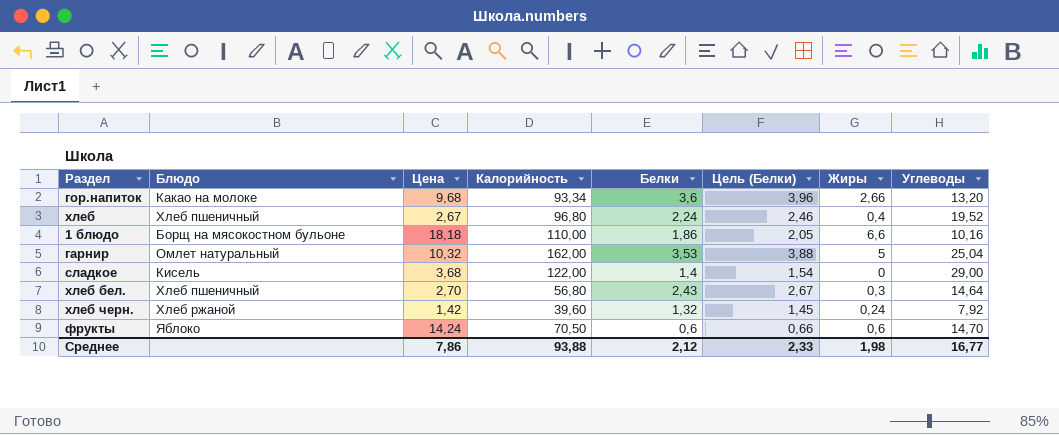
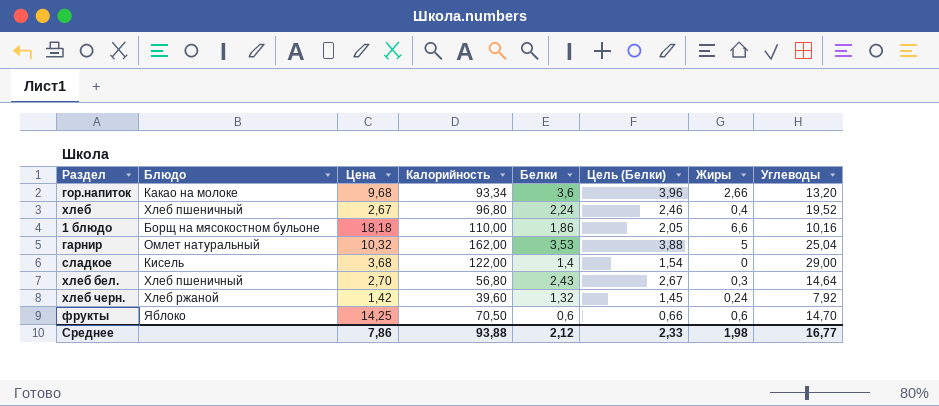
фрукты | Цена: 14,24 -> 14,25

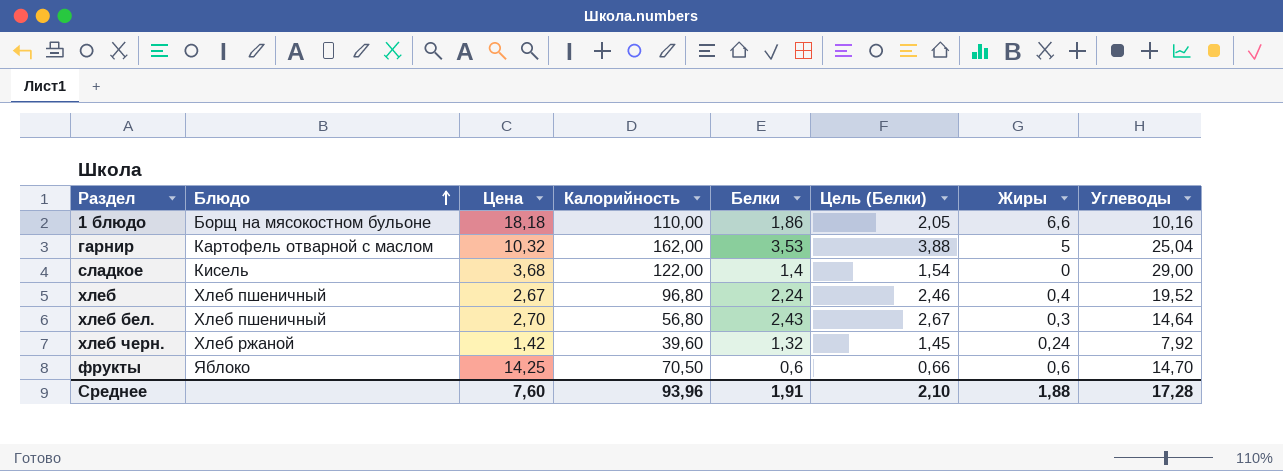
row order: none -> Блюдо ascending
row гор.напиток: Какао на молоке | 9,68 | 93,34 | 3,6 | 3,96 | 2,66 | 13,20 -> none
гарнир | Блюдо: Омлет натуральный -> Картофель отварной с маслом
Среднее | Цена: 7,86 -> 7,60
Среднее | Калорийность: 93,88 -> 93,96
Среднее | Белки: 2,12 -> 1,91
Среднее | Цель (Белки): 2,33 -> 2,10
Среднее | Жиры: 1,98 -> 1,88
Среднее | Углеводы: 16,77 -> 17,28

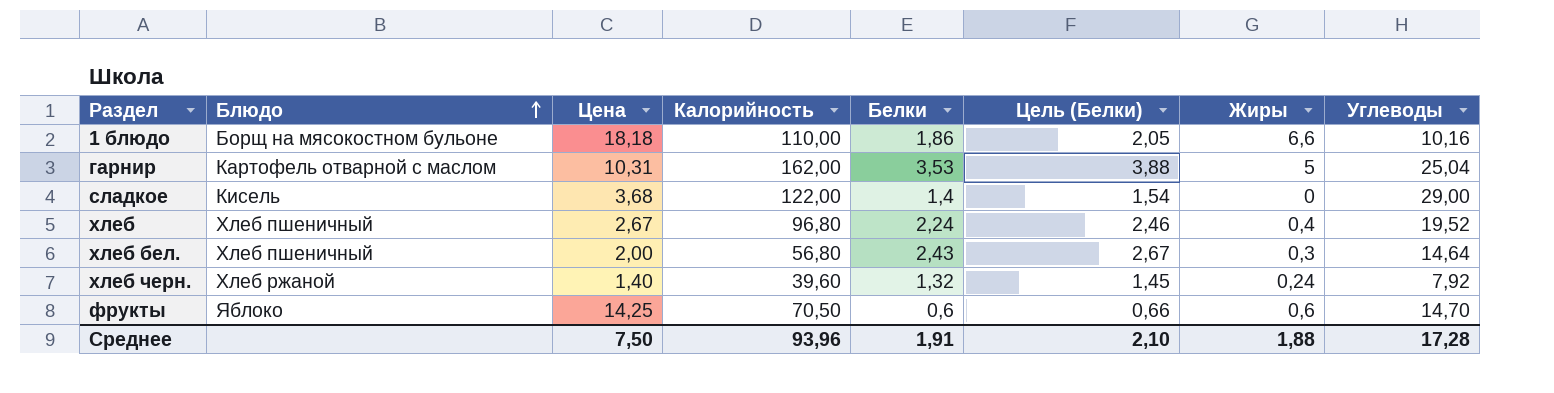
гарнир | Цена: 10,32 -> 10,31
хлеб бел. | Цена: 2,70 -> 2,00
хлеб черн. | Цена: 1,42 -> 1,40
Среднее | Цена: 7,60 -> 7,50

